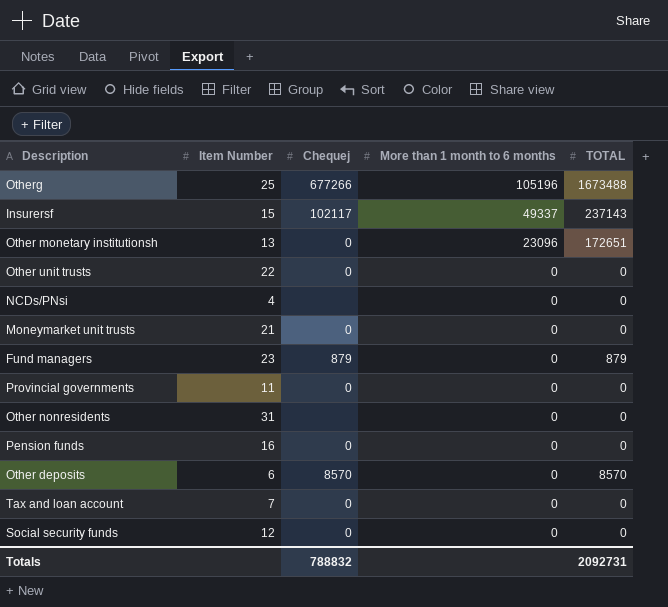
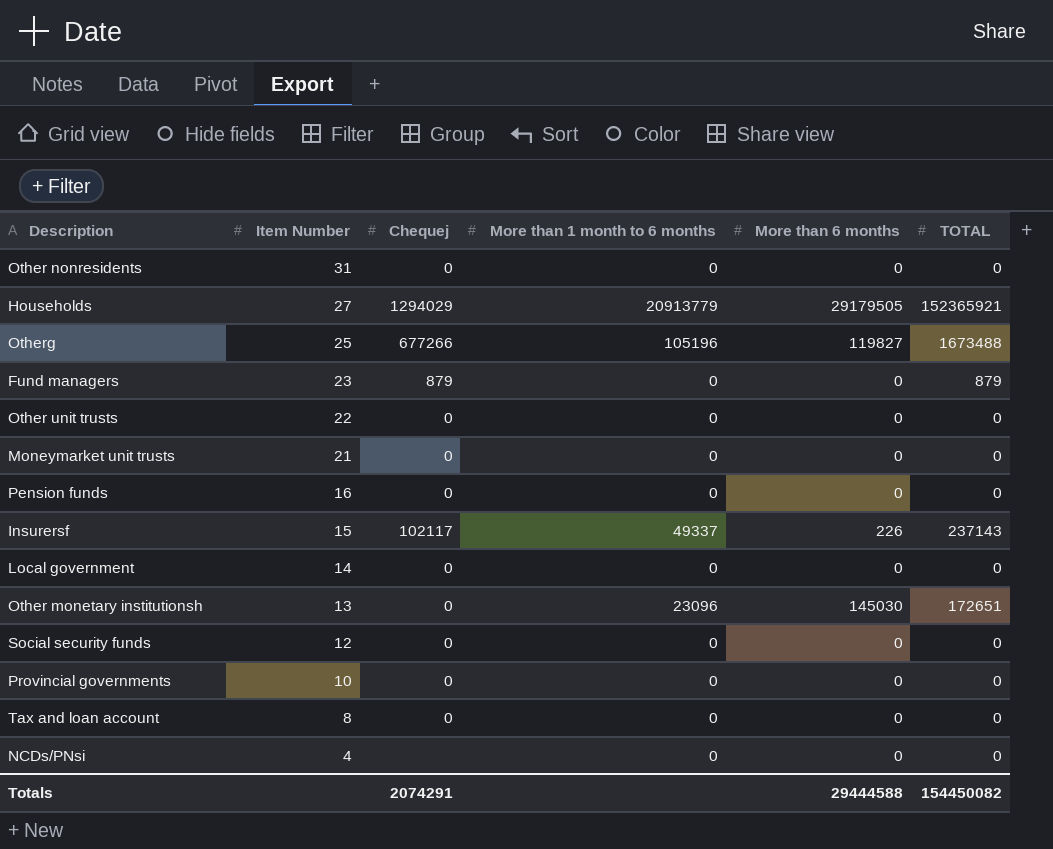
row order: More than 1 month to 6 months descending -> Item Number descending
column More than 6 months | position: none -> 5
row Other deposits: 6 | 8570 | 0 | 8570 -> none
Other nonresidents | Chequej: none -> 0
row Households: none -> 27 | 1294029 | 20913779 | 29179505 | 152365921
row Local government: none -> 14 | 0 | 0 | 0 | 0
Provincial governments | Item Number: 11 -> 10
Tax and loan account | Item Number: 7 -> 8
Totals | Chequej: 788832 -> 2074291
Totals | TOTAL: 2092731 -> 154450082

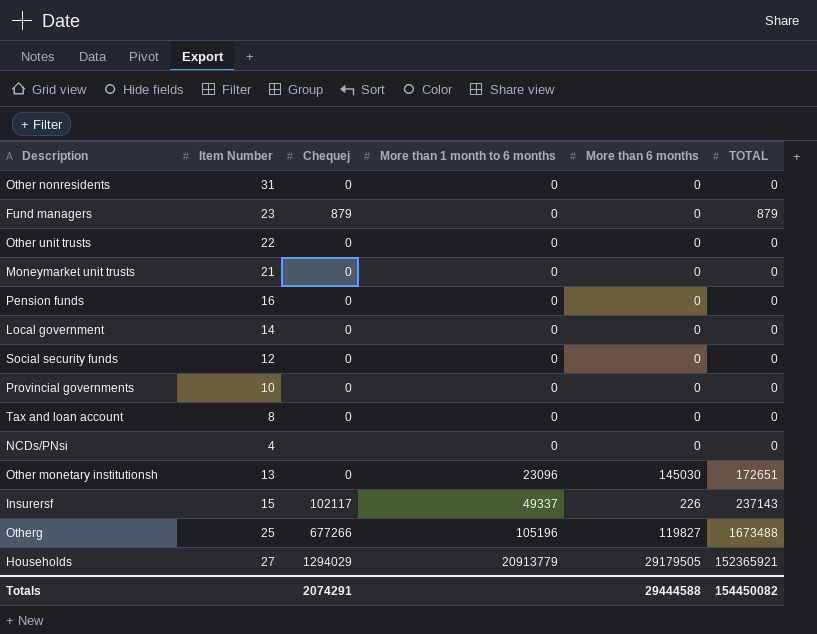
row order: Item Number descending -> More than 1 month to 6 months ascending

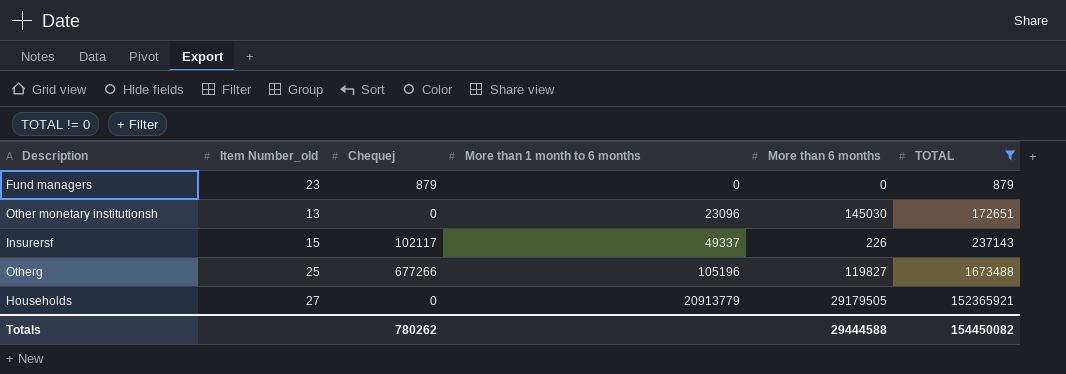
filter: none -> TOTAL != 0
column name: Item Number -> Item Number_old
Households | Chequej: 1294029 -> 0
Totals | Chequej: 2074291 -> 780262

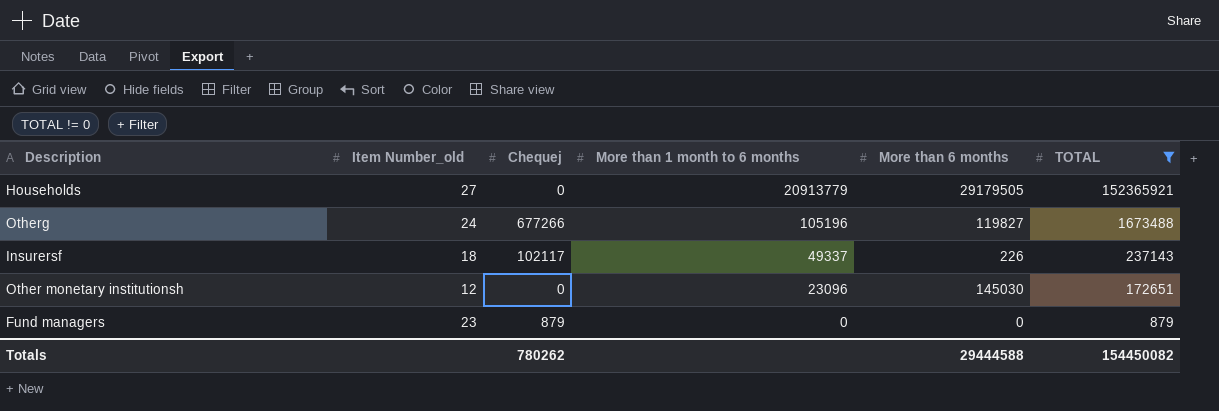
row order: More than 1 month to 6 months ascending -> More than 1 month to 6 months descending
Otherg | Item Number_old: 25 -> 24
Insurersf | Item Number_old: 15 -> 18
Other monetary institutionsh | Item Number_old: 13 -> 12

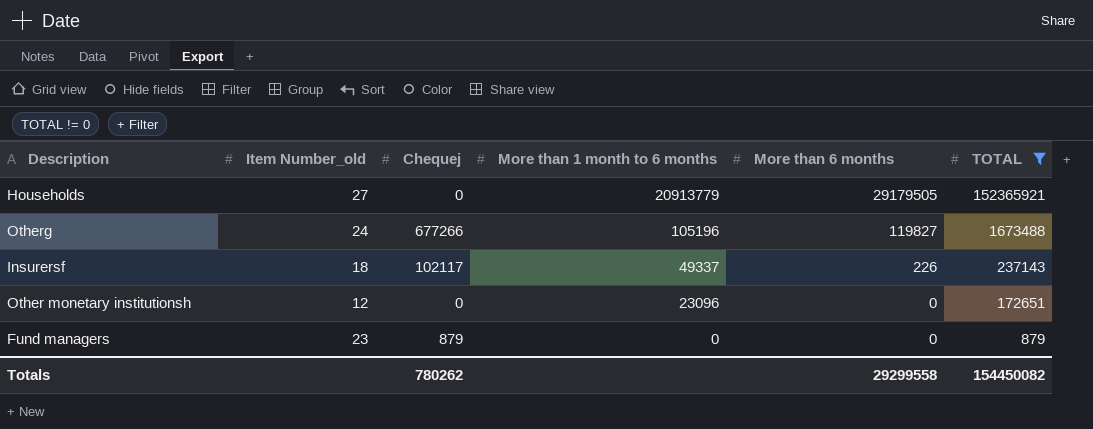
Other monetary institutionsh | More than 6 months: 145030 -> 0
Totals | More than 6 months: 29444588 -> 29299558

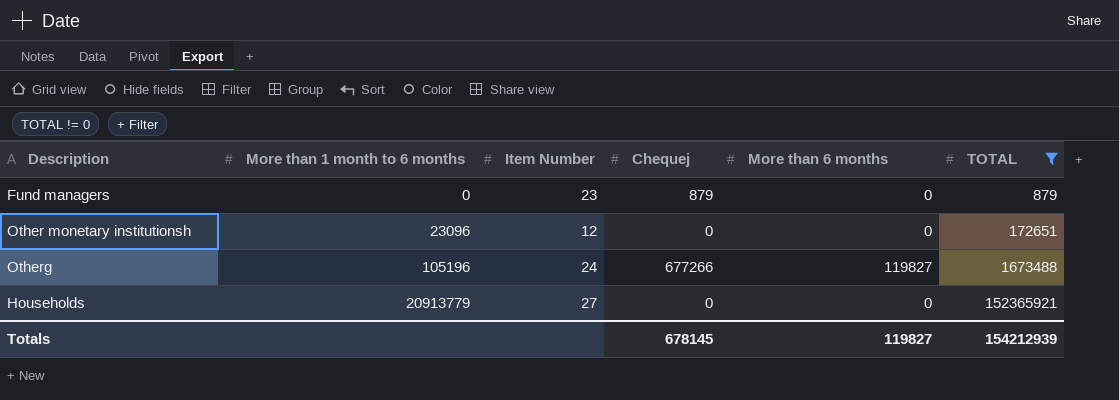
row order: More than 1 month to 6 months descending -> More than 1 month to 6 months ascending
column More than 1 month to 6 months | position: 4 -> 2
column name: Item Number_old -> Item Number
row Insurersf: 18 | 102117 | 49337 | 226 | 237143 -> none
Households | More than 6 months: 29179505 -> 0
Totals | Chequej: 780262 -> 678145
Totals | More than 6 months: 29299558 -> 119827
Totals | TOTAL: 154450082 -> 154212939

